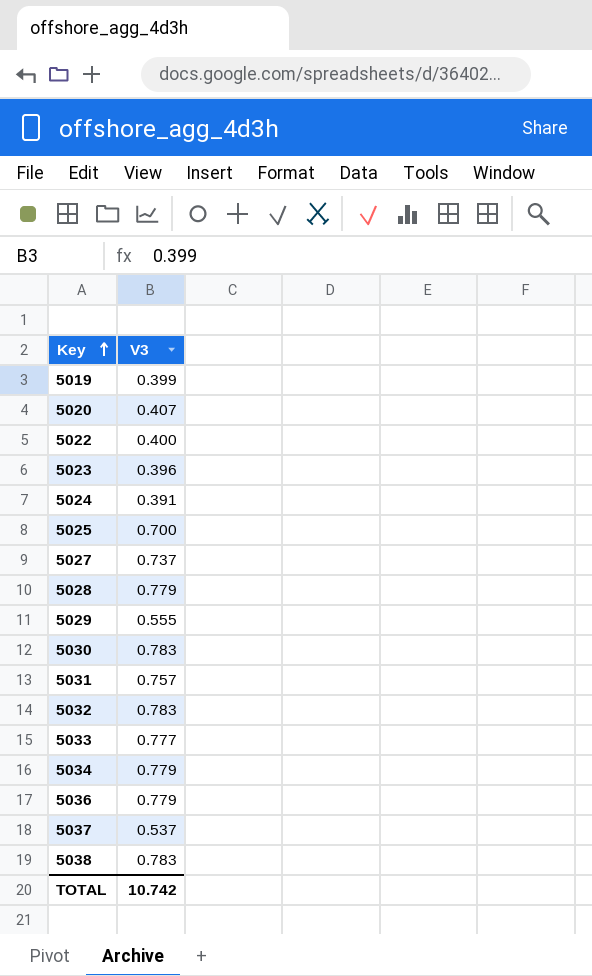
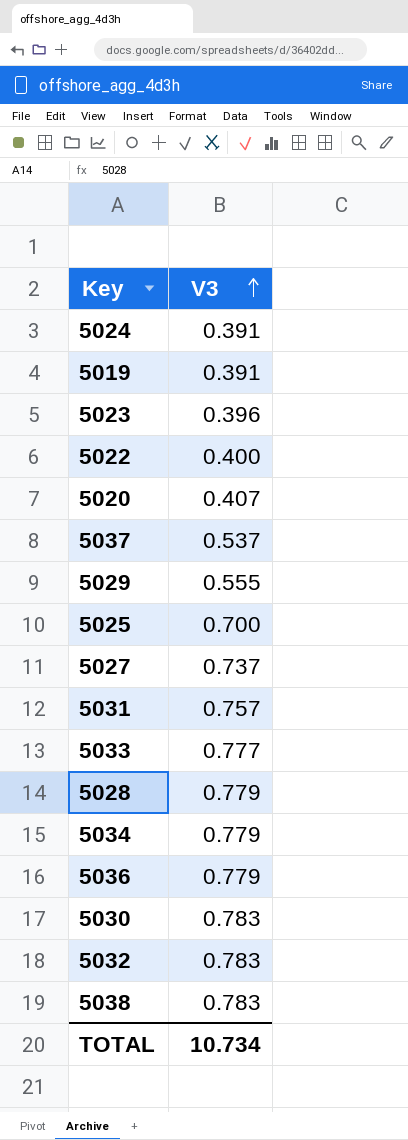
row order: Key ascending -> V3 ascending
5019 | V3: 0.399 -> 0.391
TOTAL | V3: 10.742 -> 10.734

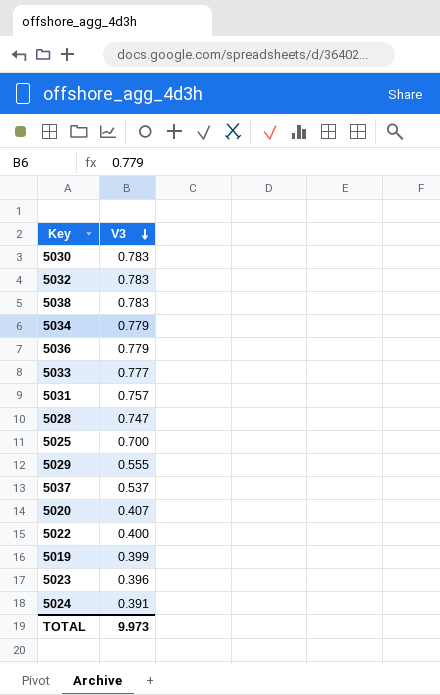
row order: V3 ascending -> V3 descending
row 5027: 0.737 -> none
5028 | V3: 0.779 -> 0.747
5019 | V3: 0.391 -> 0.399
TOTAL | V3: 10.734 -> 9.973

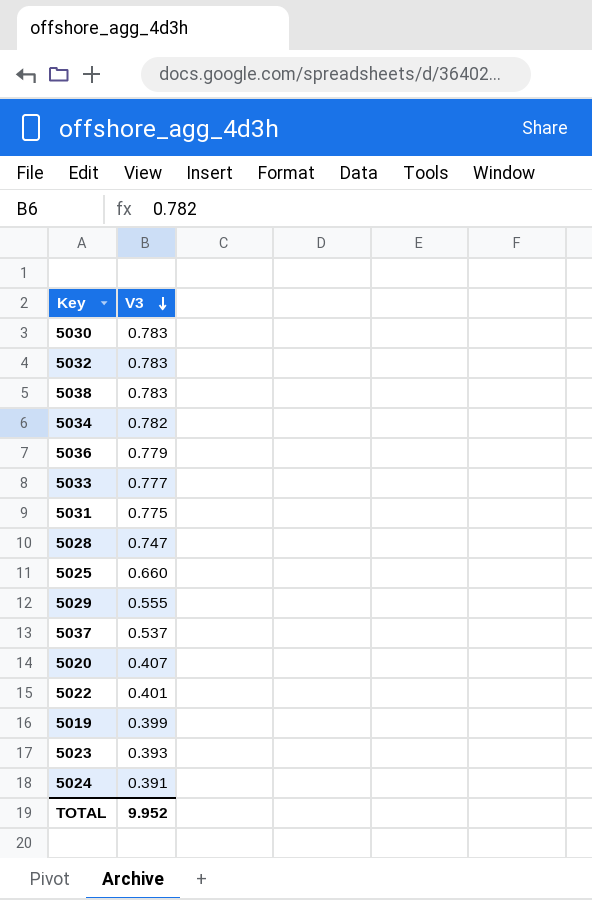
5034 | V3: 0.779 -> 0.782
5031 | V3: 0.757 -> 0.775
5025 | V3: 0.700 -> 0.660
5022 | V3: 0.400 -> 0.401
5023 | V3: 0.396 -> 0.393
TOTAL | V3: 9.973 -> 9.952

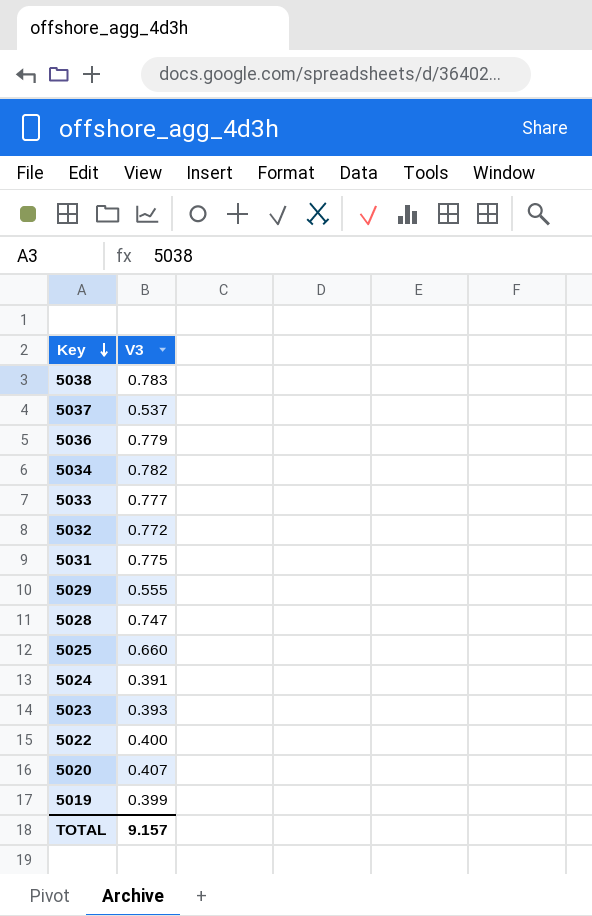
row order: V3 descending -> Key descending
row 5030: 0.783 -> none
5032 | V3: 0.783 -> 0.772
5022 | V3: 0.401 -> 0.400
TOTAL | V3: 9.952 -> 9.157

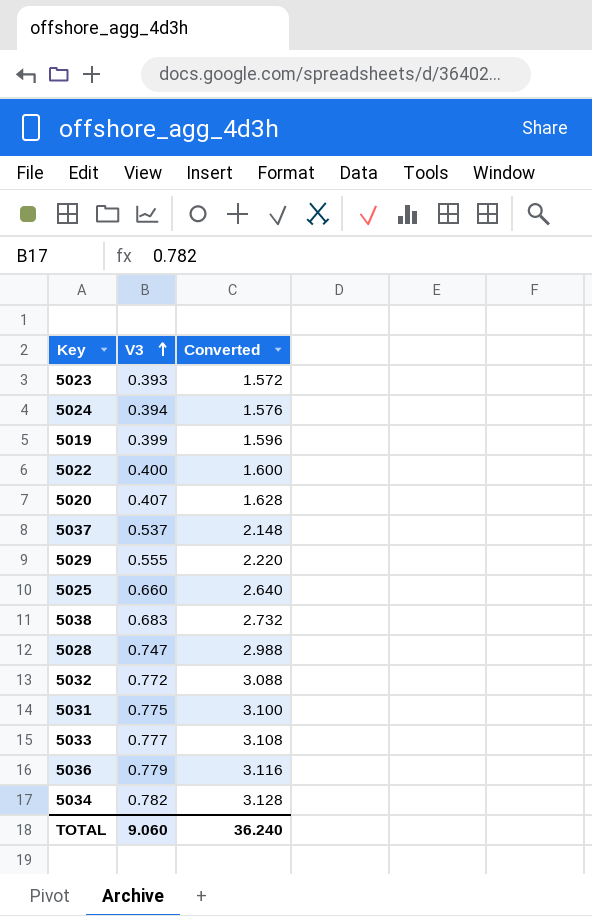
row order: Key descending -> V3 ascending
column Converted | formula: none -> [V3] * 4
5024 | V3: 0.391 -> 0.394
5038 | V3: 0.783 -> 0.683
TOTAL | V3: 9.157 -> 9.060

